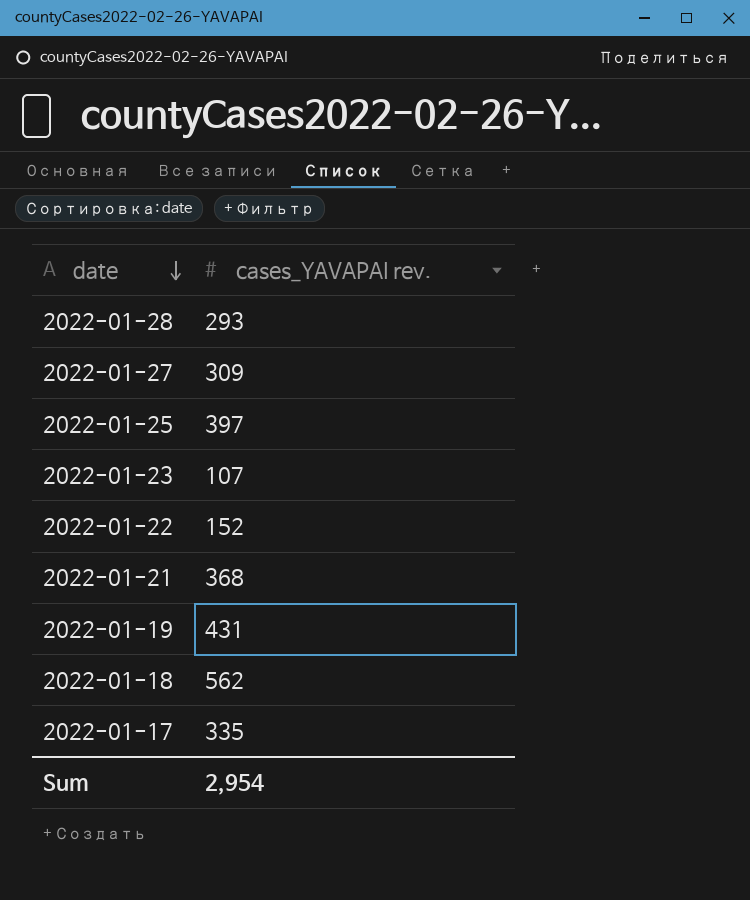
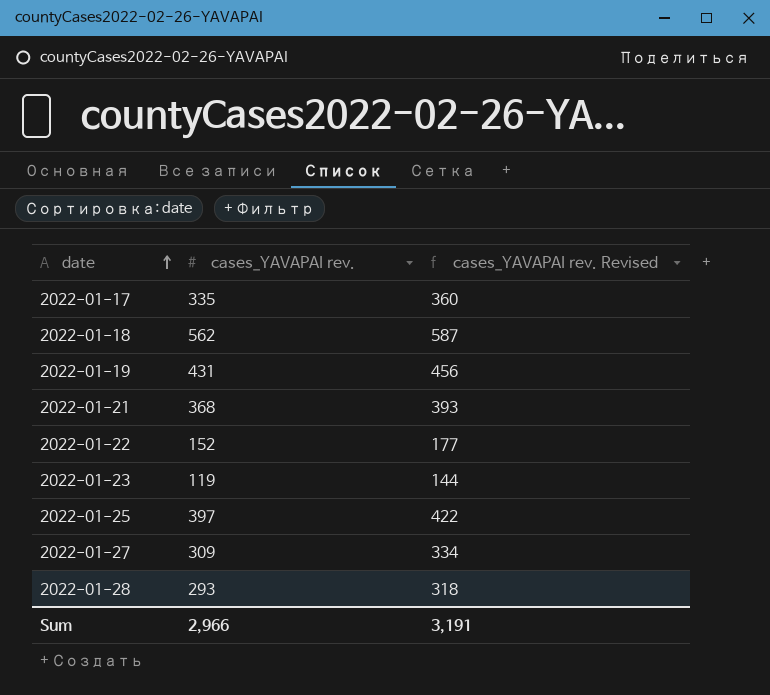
row order: date descending -> date ascending
column cases_YAVAPAI rev. Revised | formula: none -> [cases_YAVAPAI rev.] + 25
2022-01-23 | cases_YAVAPAI rev.: 107 -> 119
Sum | cases_YAVAPAI rev.: 2,954 -> 2,966

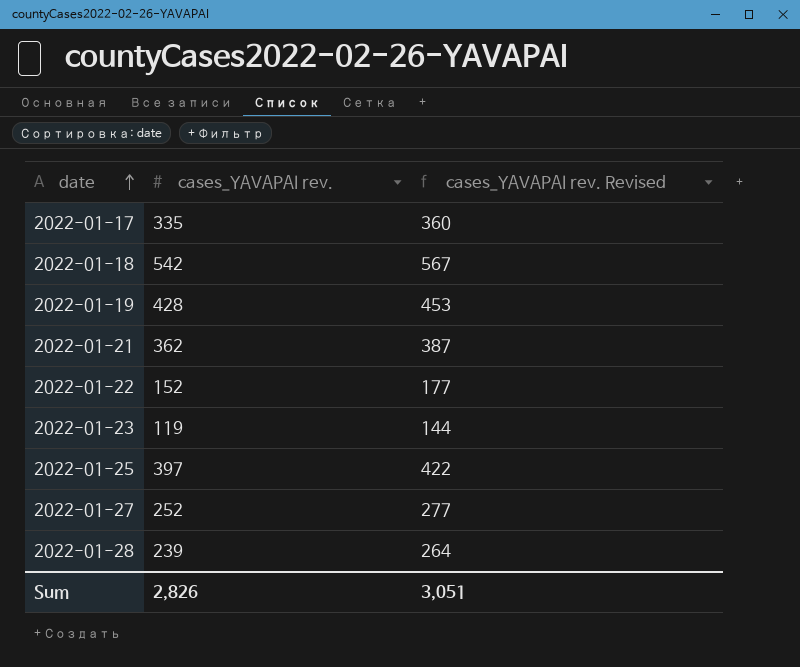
2022-01-18 | cases_YAVAPAI rev.: 562 -> 542
2022-01-18 | cases_YAVAPAI rev. Revised: 587 -> 567
2022-01-19 | cases_YAVAPAI rev.: 431 -> 428
2022-01-19 | cases_YAVAPAI rev. Revised: 456 -> 453
2022-01-21 | cases_YAVAPAI rev.: 368 -> 362
2022-01-21 | cases_YAVAPAI rev. Revised: 393 -> 387
2022-01-27 | cases_YAVAPAI rev.: 309 -> 252
2022-01-27 | cases_YAVAPAI rev. Revised: 334 -> 277
2022-01-28 | cases_YAVAPAI rev.: 293 -> 239
2022-01-28 | cases_YAVAPAI rev. Revised: 318 -> 264
Sum | cases_YAVAPAI rev.: 2,966 -> 2,826
Sum | cases_YAVAPAI rev. Revised: 3,191 -> 3,051

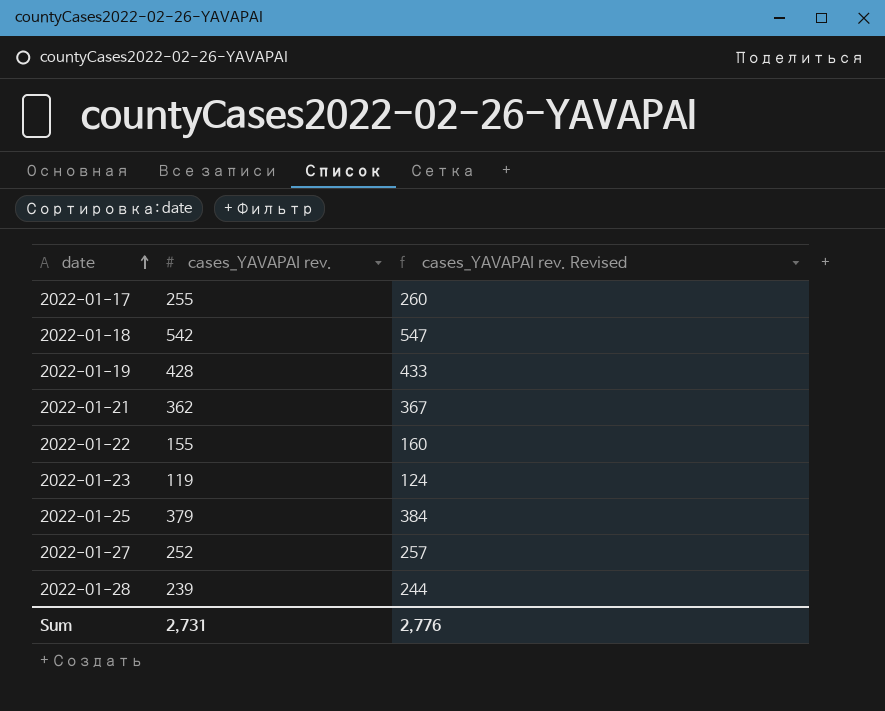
column cases_YAVAPAI rev. Revised | formula: [cases_YAVAPAI rev.] + 25 -> [cases_YAVAPAI rev.] + 5
2022-01-17 | cases_YAVAPAI rev.: 335 -> 255
2022-01-22 | cases_YAVAPAI rev.: 152 -> 155
2022-01-25 | cases_YAVAPAI rev.: 397 -> 379
Sum | cases_YAVAPAI rev.: 2,826 -> 2,731
Sum | cases_YAVAPAI rev. Revised: 3,051 -> 2,776

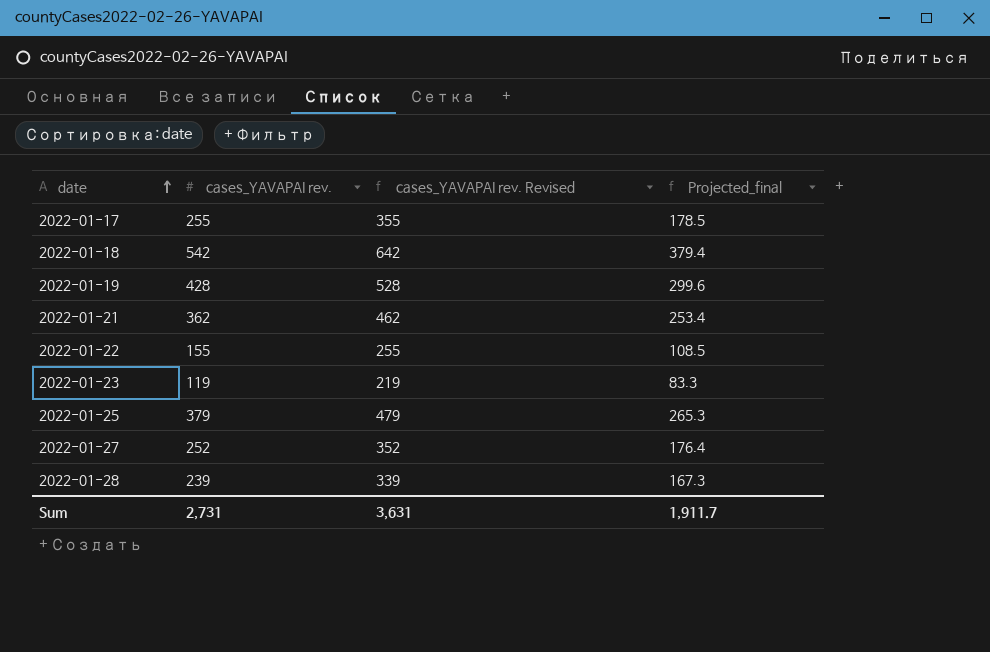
column cases_YAVAPAI rev. Revised | formula: [cases_YAVAPAI rev.] + 5 -> [cases_YAVAPAI rev.] + 100
column Projected_final | formula: none -> [cases_YAVAPAI rev.] * 0.7
Sum | cases_YAVAPAI rev. Revised: 2,776 -> 3,631

